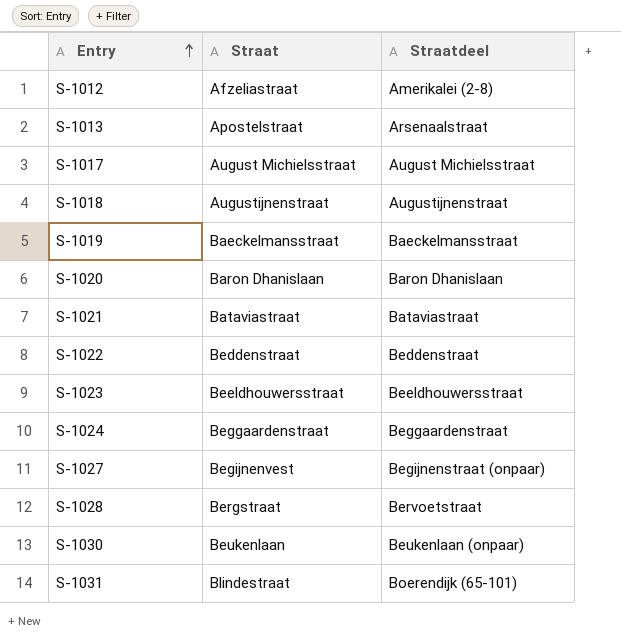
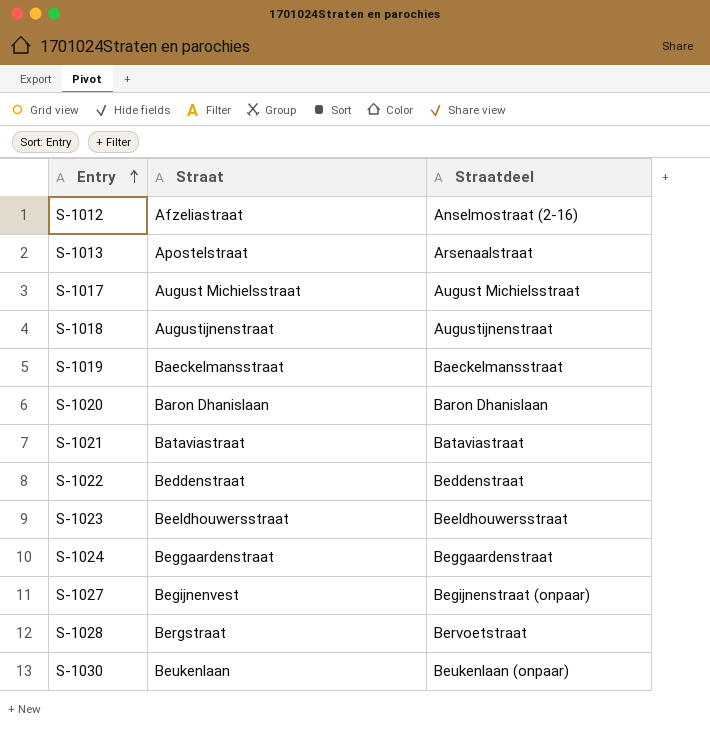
row S-1031: Blindestraat | Boerendijk (65-101) -> none
S-1012 | Straatdeel: Amerikalei (2-8) -> Anselmostraat (2-16)

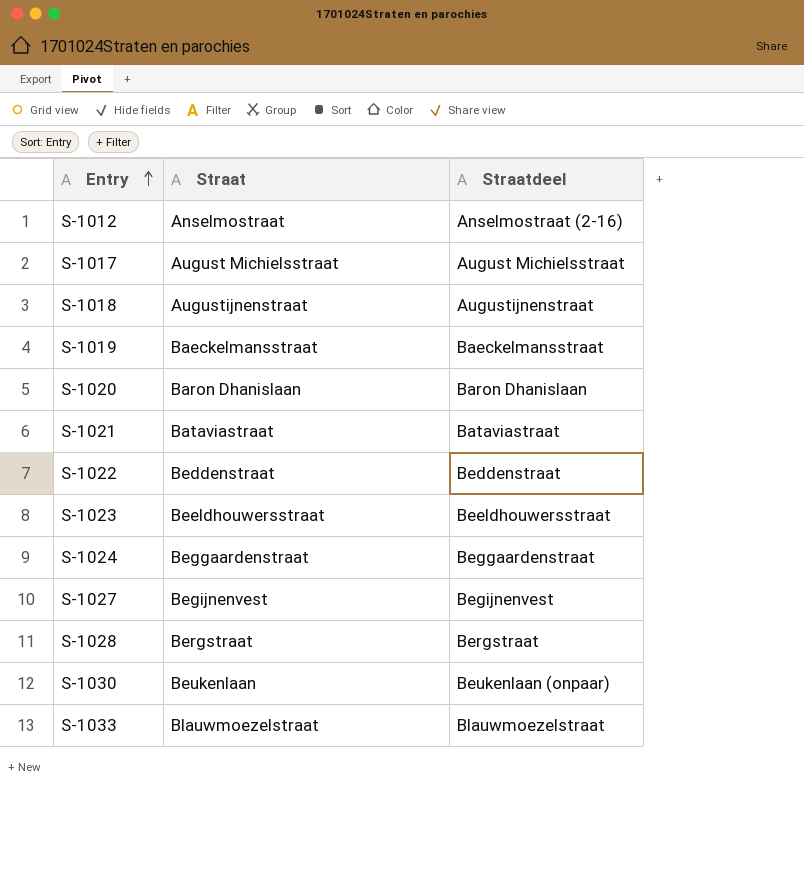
row S-1013: Apostelstraat | Arsenaalstraat -> none
S-1012 | Straat: Afzeliastraat -> Anselmostraat
S-1027 | Straatdeel: Begijnenstraat (onpaar) -> Begijnenvest
S-1028 | Straatdeel: Bervoetstraat -> Bergstraat
row S-1033: none -> Blauwmoezelstraat | Blauwmoezelstraat

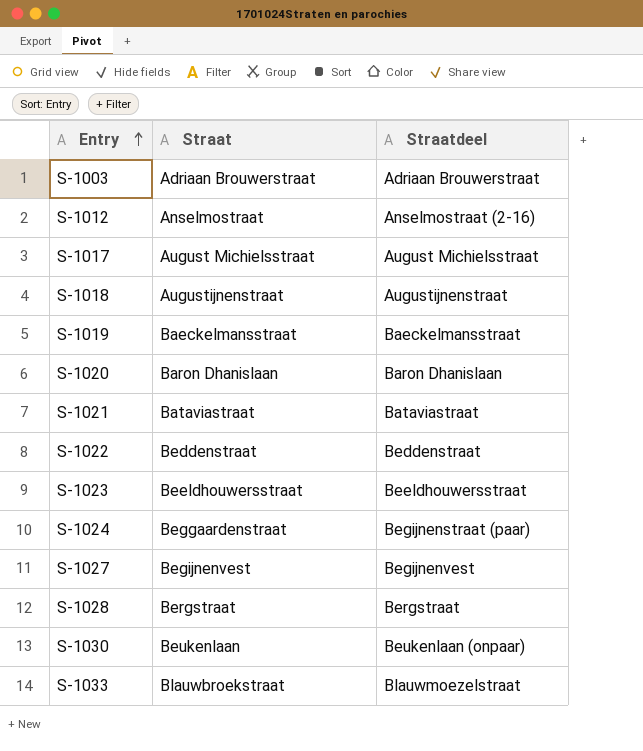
row S-1003: none -> Adriaan Brouwerstraat | Adriaan Brouwerstraat
S-1024 | Straatdeel: Beggaardenstraat -> Begijnenstraat (paar)
S-1033 | Straat: Blauwmoezelstraat -> Blauwbroekstraat

